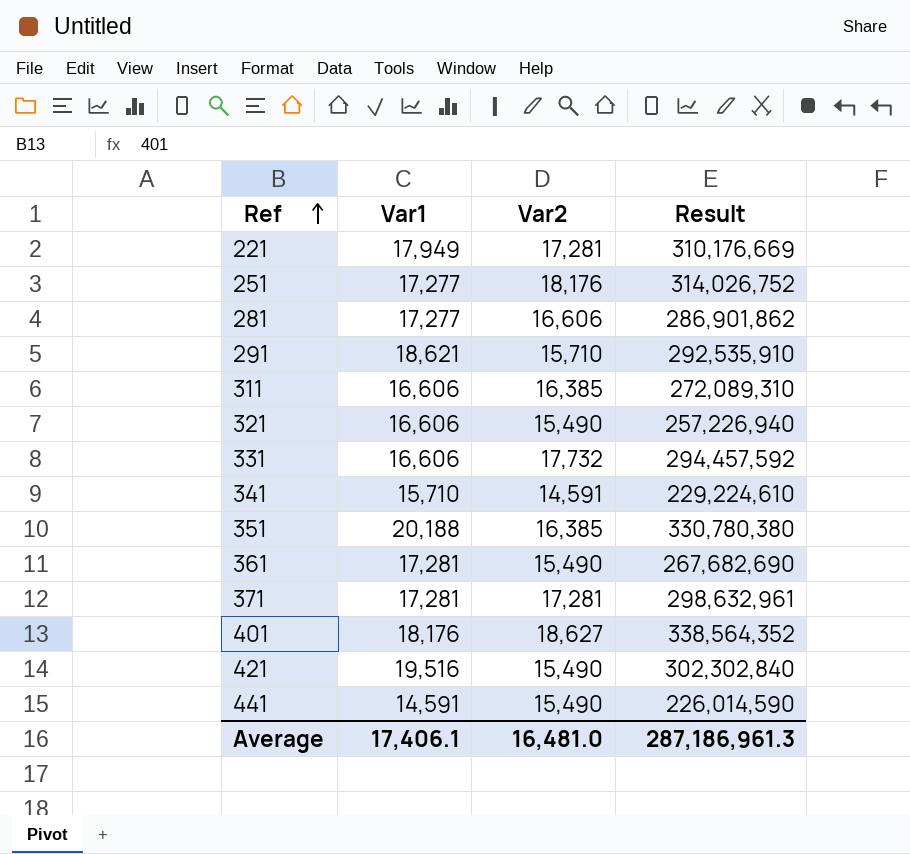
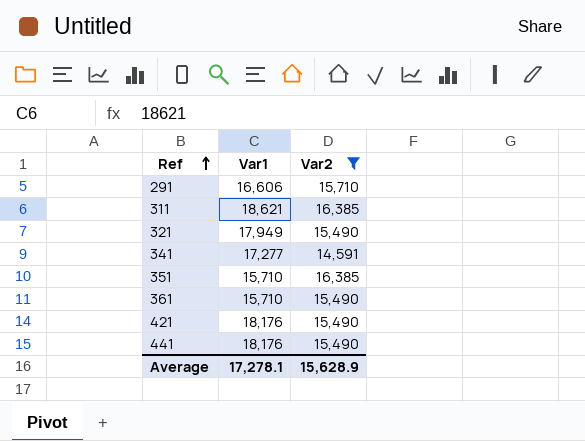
filter: none -> Var2 <= 16,385
column Result | formula: [Var1] * [Var2] -> none
291 | Var1: 18,621 -> 16,606
311 | Var1: 16,606 -> 18,621
321 | Var1: 16,606 -> 17,949
341 | Var1: 15,710 -> 17,277
351 | Var1: 20,188 -> 15,710
361 | Var1: 17,281 -> 15,710
421 | Var1: 19,516 -> 18,176
441 | Var1: 14,591 -> 18,176
Average | Var1: 17,406.1 -> 17,278.1
Average | Var2: 16,481.0 -> 15,628.9

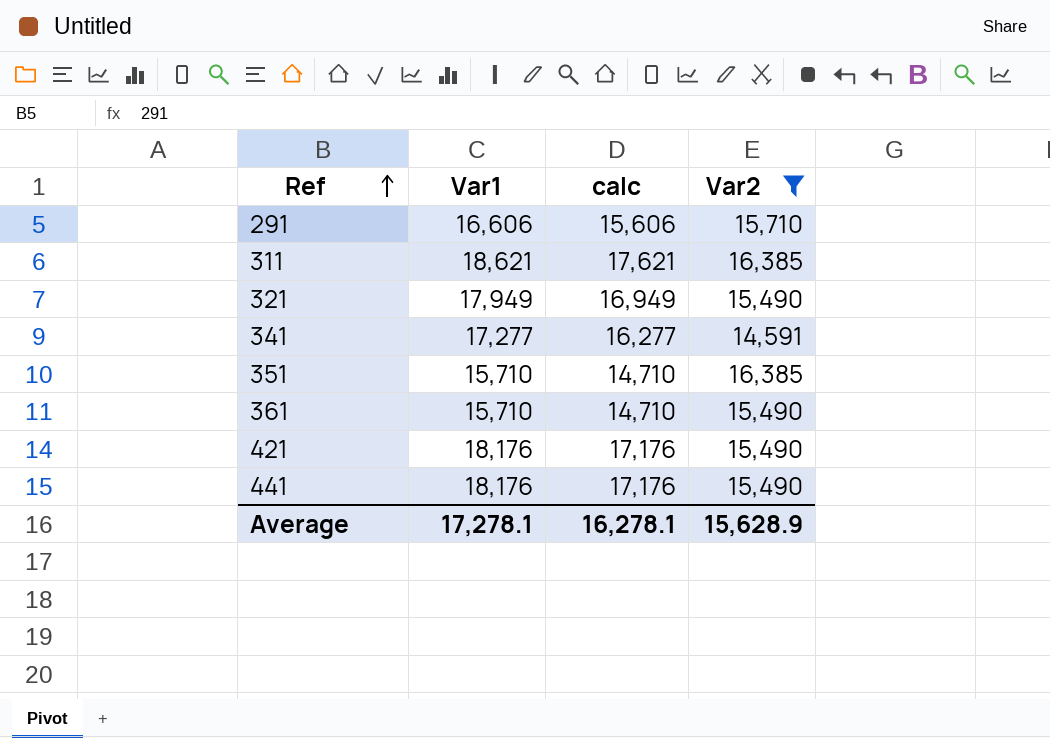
column calc | formula: none -> [Var1] - 1000

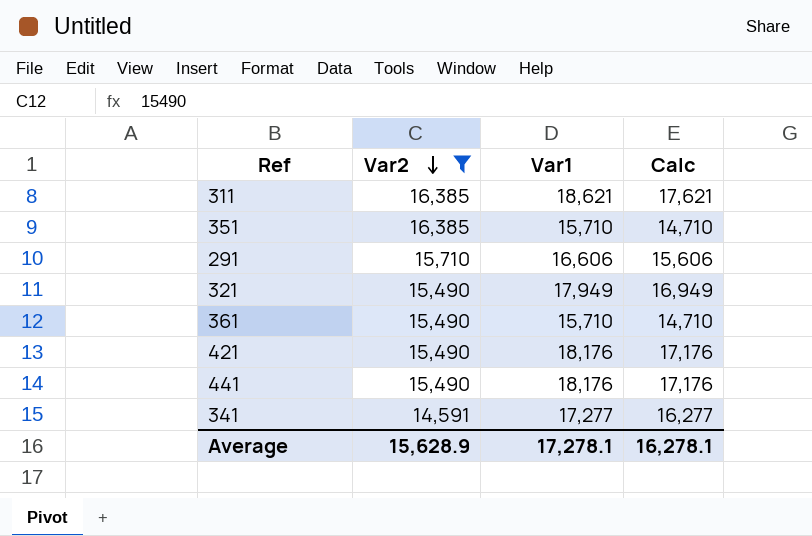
row order: Ref ascending -> Var2 descending
column Var2 | position: 4 -> 2
column name: calc -> Calc

